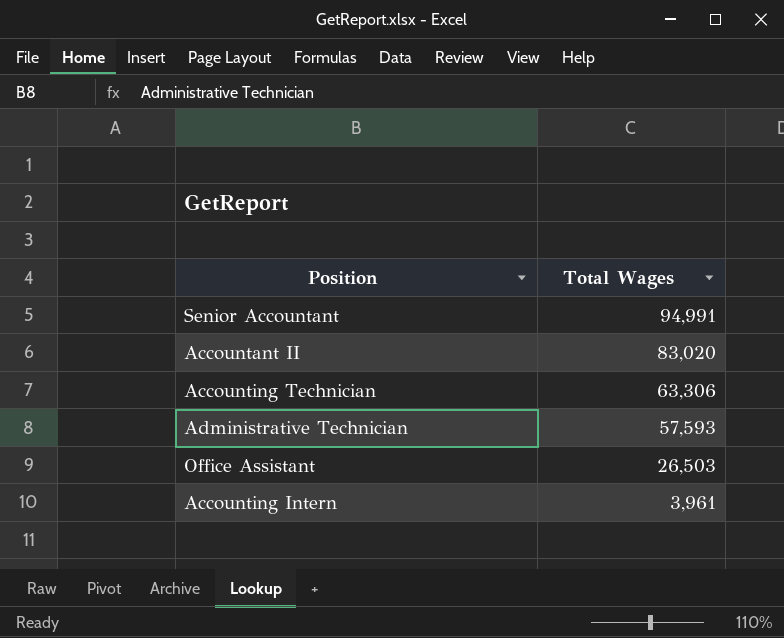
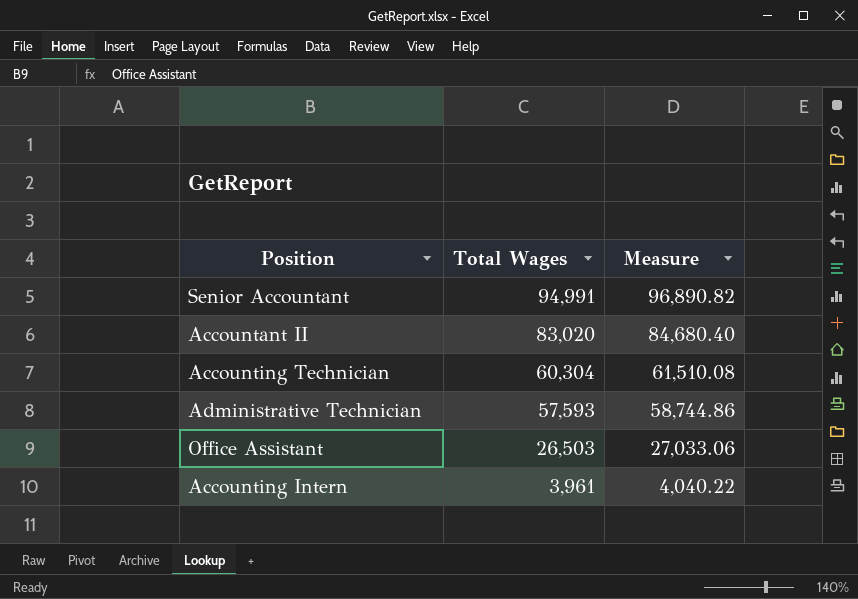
column Measure | formula: none -> [Total Wages] * 1.02
Accounting Technician | Total Wages: 63,306 -> 60,304

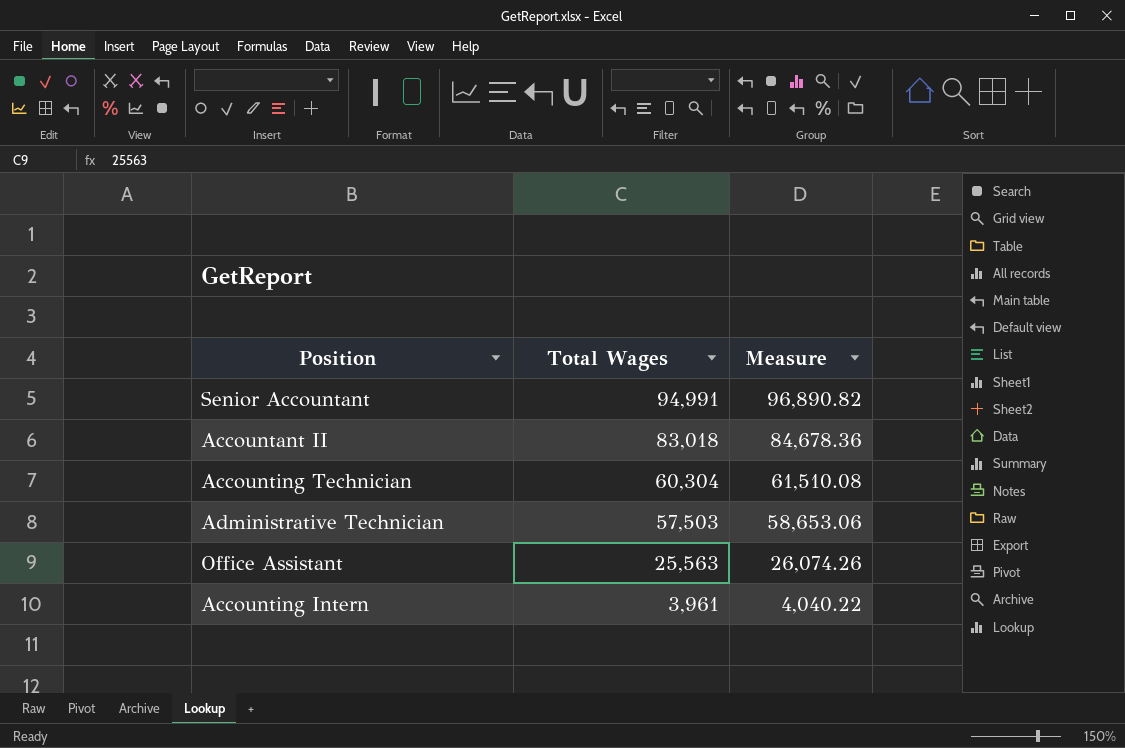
Accountant II | Total Wages: 83,020 -> 83,018
Accountant II | Measure: 84,680.40 -> 84,678.36
Administrative Technician | Total Wages: 57,593 -> 57,503
Administrative Technician | Measure: 58,744.86 -> 58,653.06
Office Assistant | Total Wages: 26,503 -> 25,563
Office Assistant | Measure: 27,033.06 -> 26,074.26

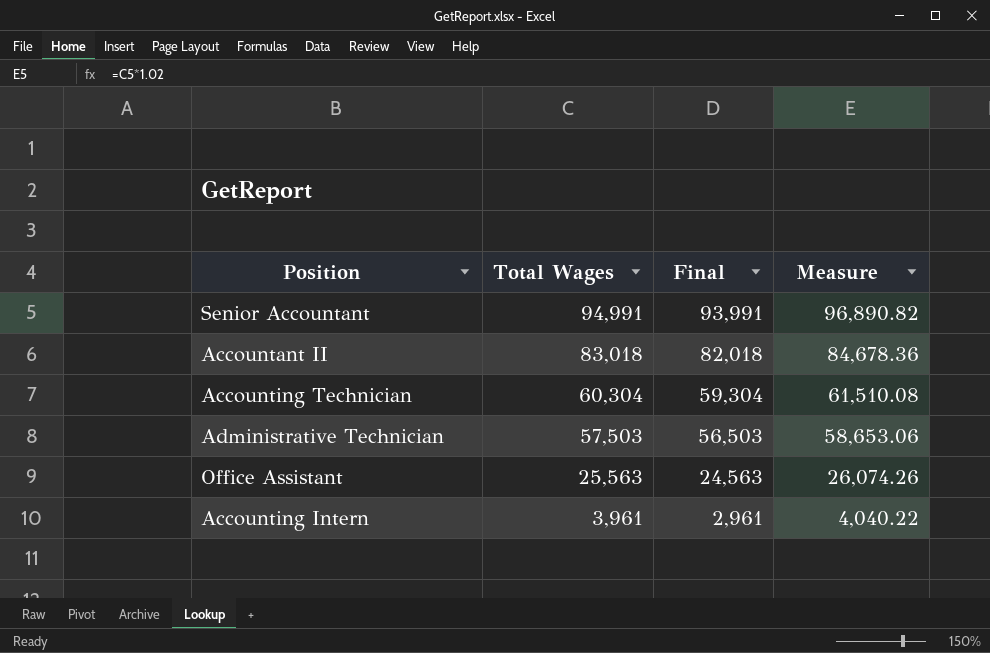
column Final | formula: none -> [Total Wages] - 1000

